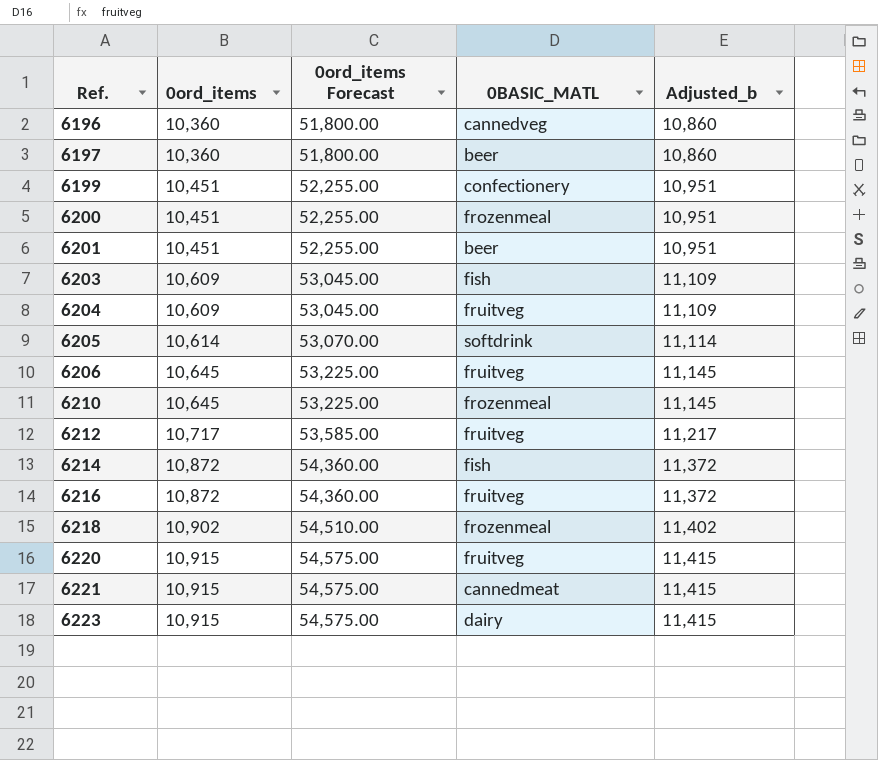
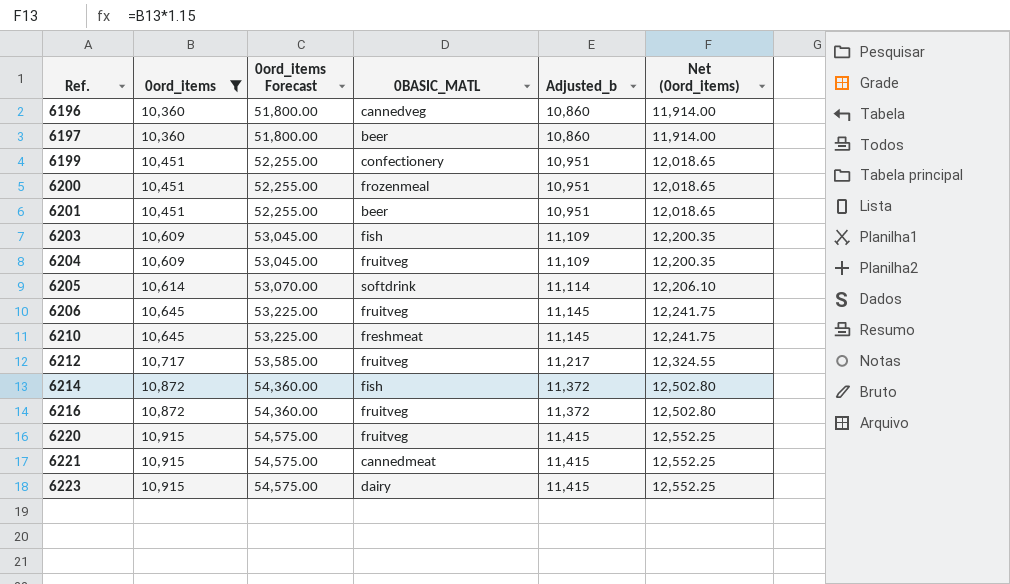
filter: none -> 0ord_items != 10,902
column Net (0ord_items) | formula: none -> [0ord_items] * 1.15
6210 | 0BASIC_MATL: frozenmeal -> freshmeat

